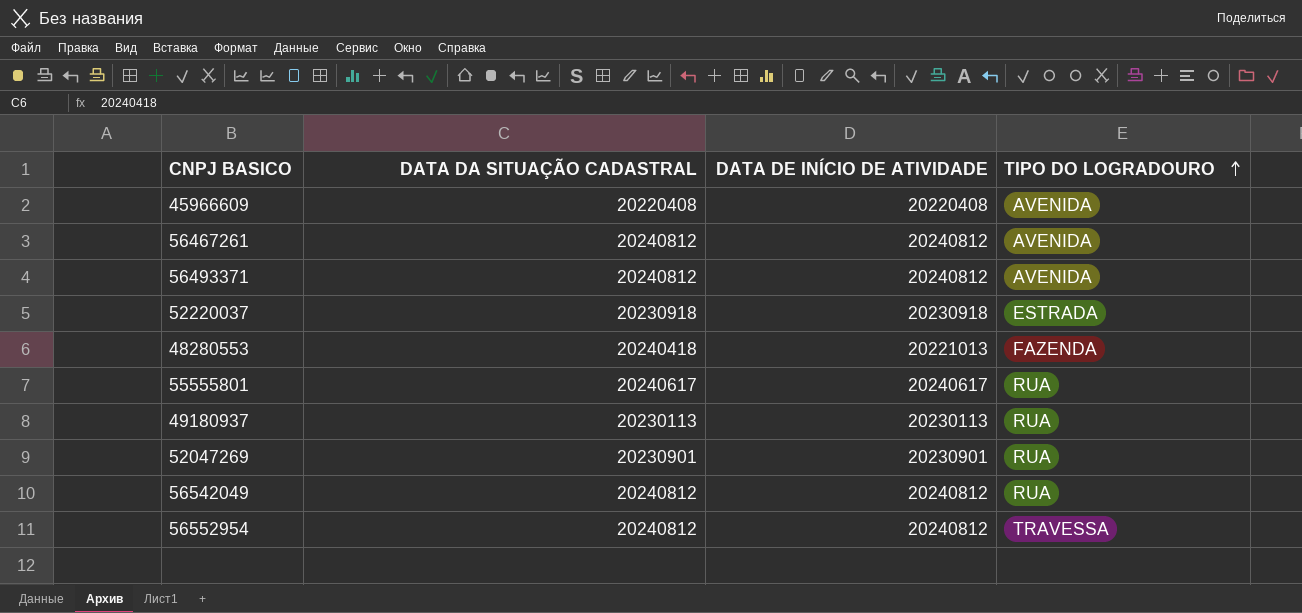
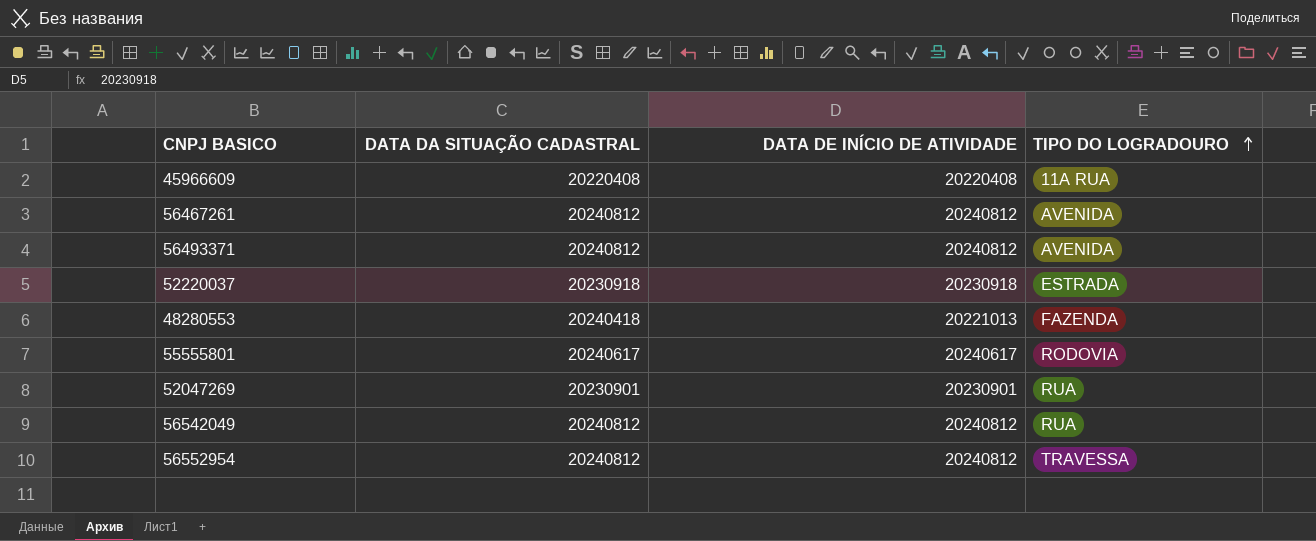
row 49180937: 20230113 | 20230113 | RUA -> none
45966609 | TIPO DO LOGRADOURO: AVENIDA -> 11A RUA
55555801 | TIPO DO LOGRADOURO: RUA -> RODOVIA

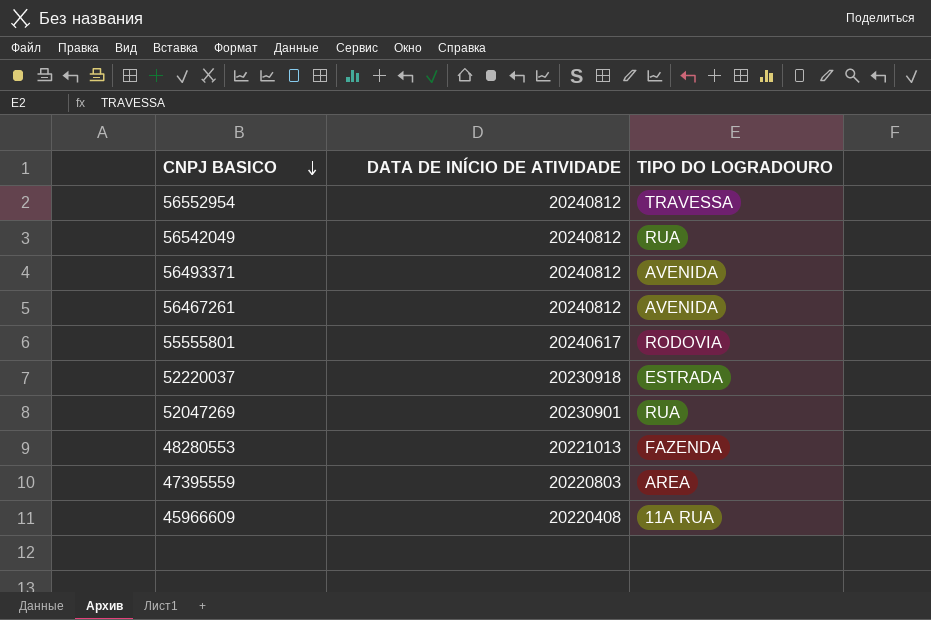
row order: TIPO DO LOGRADOURO ascending -> CNPJ BASICO descending
column DATA DA SITUAÇÃO CADASTRAL | position: 2 -> none
row 47395559: none -> 20220803 | AREA

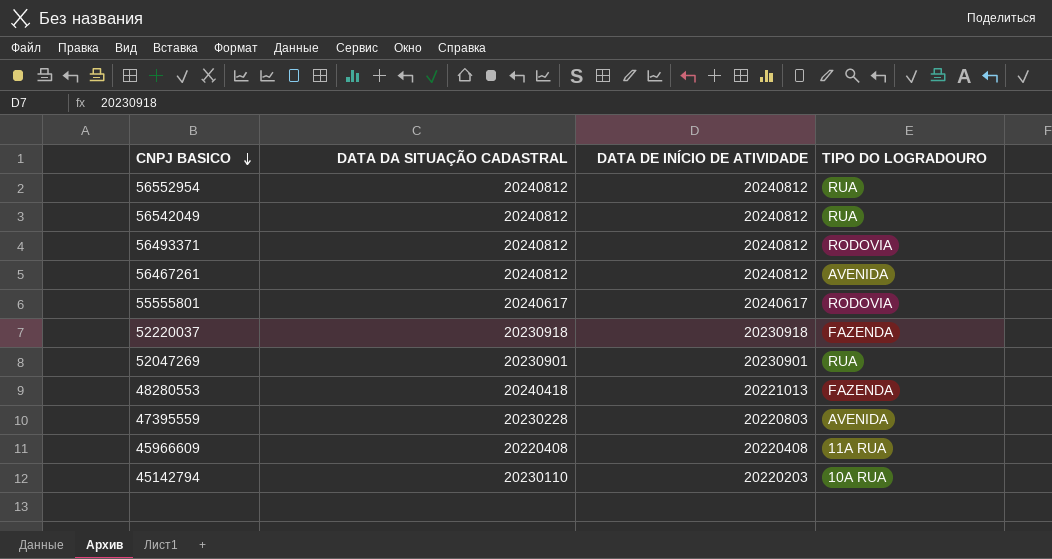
column DATA DA SITUAÇÃO CADASTRAL | position: none -> 2
56552954 | TIPO DO LOGRADOURO: TRAVESSA -> RUA
56493371 | TIPO DO LOGRADOURO: AVENIDA -> RODOVIA
52220037 | TIPO DO LOGRADOURO: ESTRADA -> FAZENDA
47395559 | TIPO DO LOGRADOURO: AREA -> AVENIDA
row 45142794: none -> 20230110 | 20220203 | 10A RUA

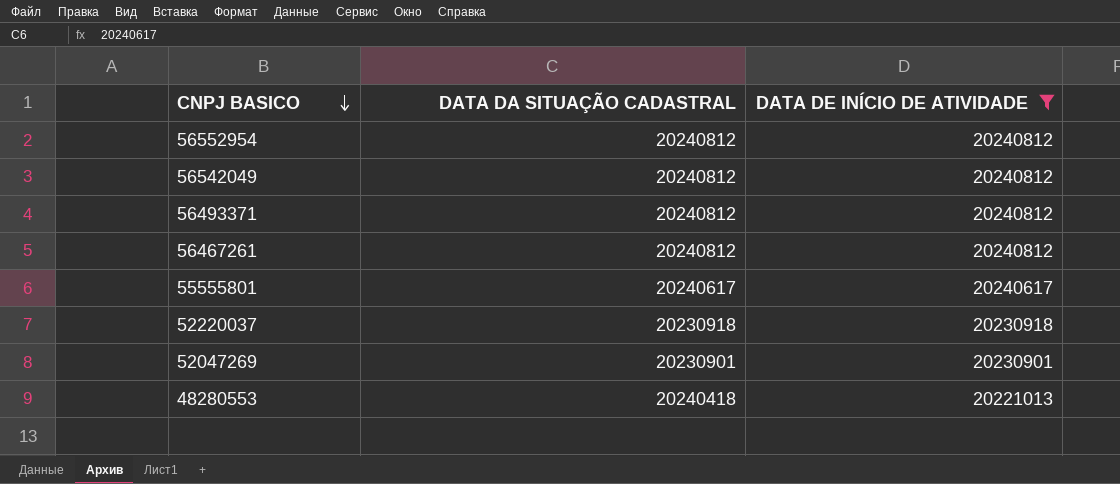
filter: none -> DATA DE INÍCIO DE ATIVIDADE >= 20221013
column TIPO DO LOGRADOURO | position: 4 -> none

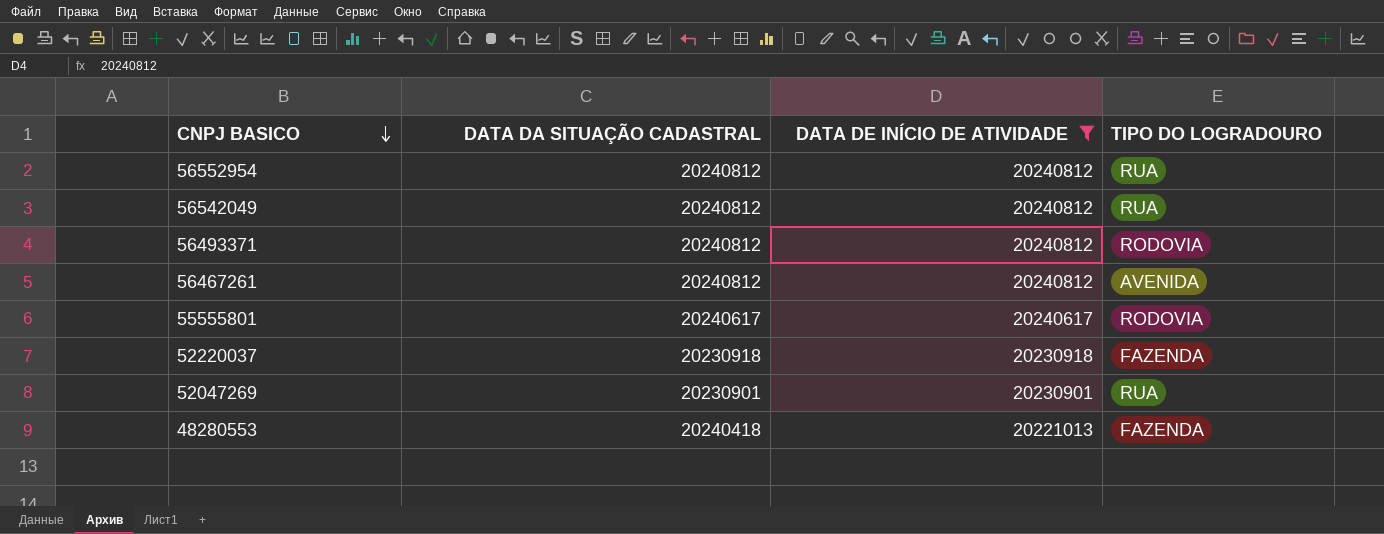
column TIPO DO LOGRADOURO | position: none -> 4

